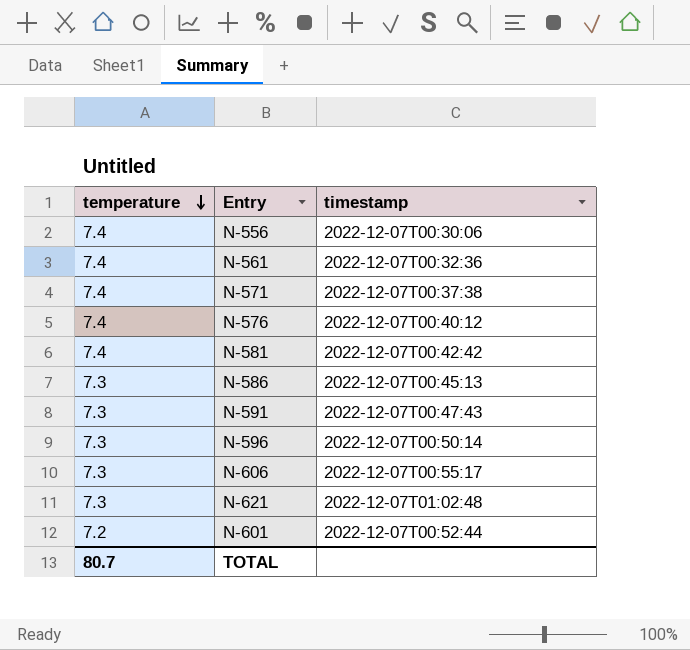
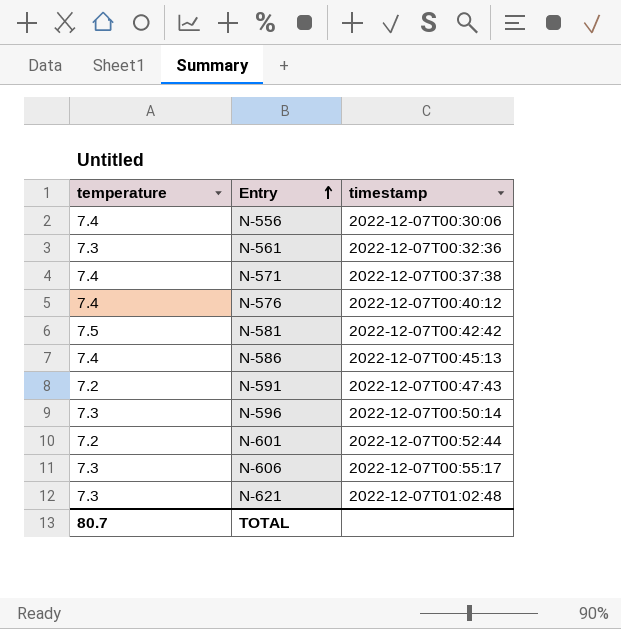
row order: temperature descending -> Entry ascending
N-561 | temperature: 7.4 -> 7.3
N-581 | temperature: 7.4 -> 7.5
N-586 | temperature: 7.3 -> 7.4
N-591 | temperature: 7.3 -> 7.2

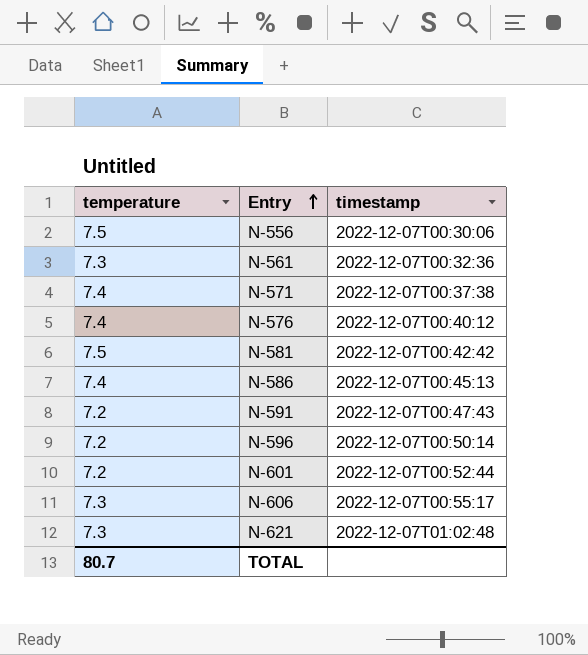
N-556 | temperature: 7.4 -> 7.5
N-596 | temperature: 7.3 -> 7.2

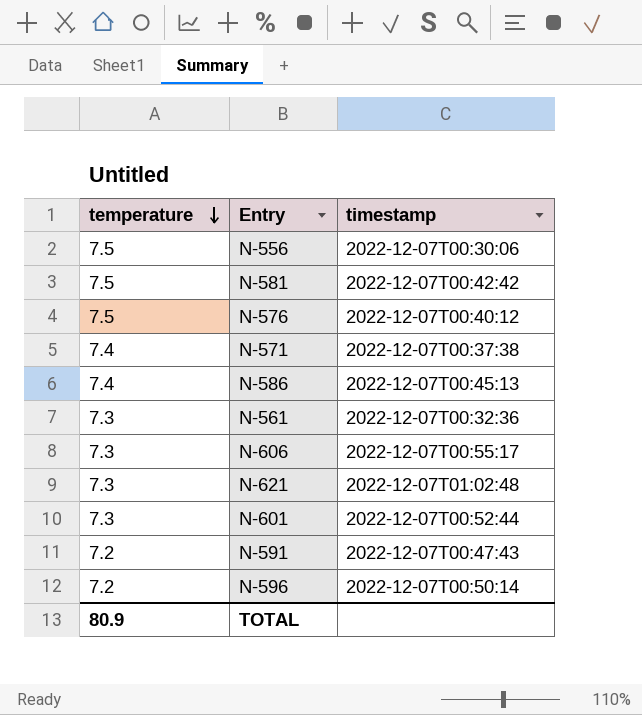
row order: Entry ascending -> temperature descending
N-576 | temperature: 7.4 -> 7.5
N-601 | temperature: 7.2 -> 7.3
TOTAL | temperature: 80.7 -> 80.9

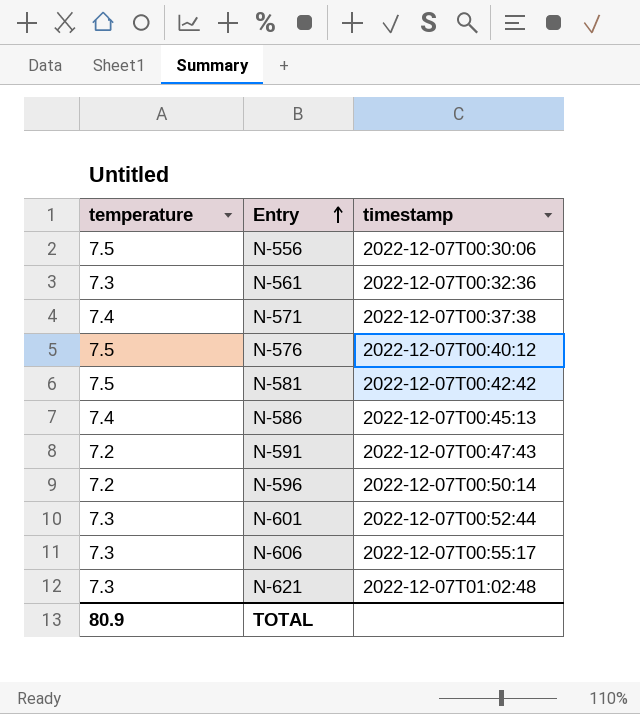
row order: temperature descending -> Entry ascending

